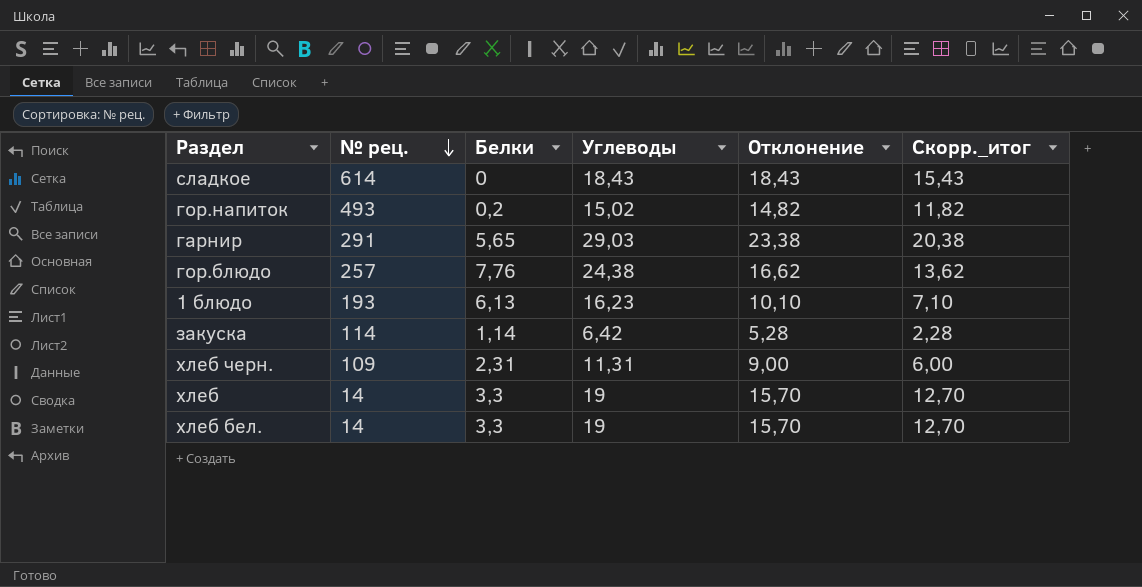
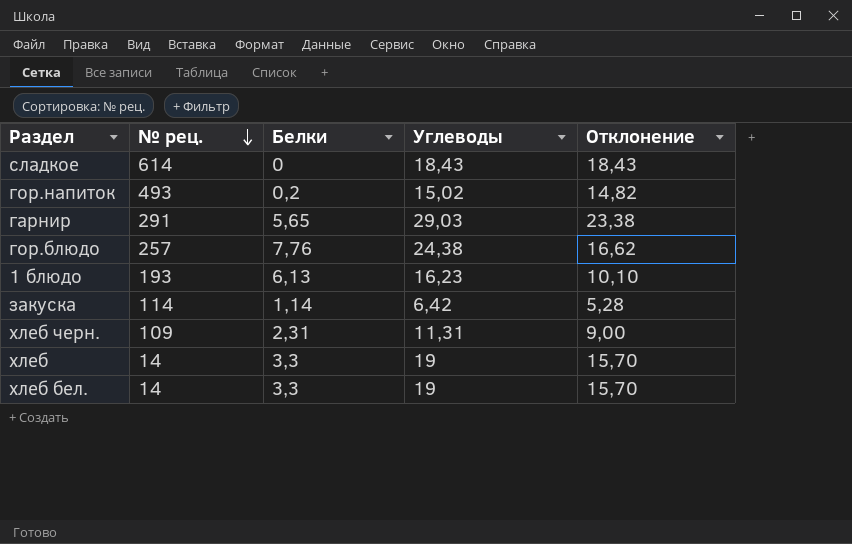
column Скорр._итог | formula: [Отклонение] - 3 -> none

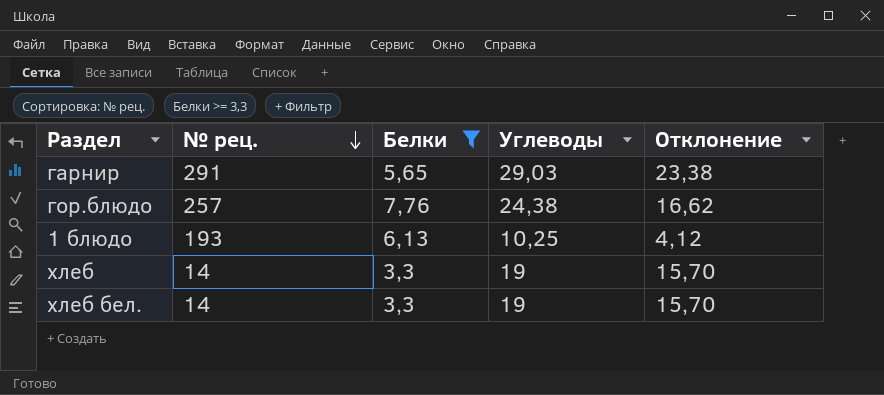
filter: none -> Белки >= 3,3
1 блюдо | Углеводы: 16,23 -> 10,25
1 блюдо | Отклонение: 10,10 -> 4,12

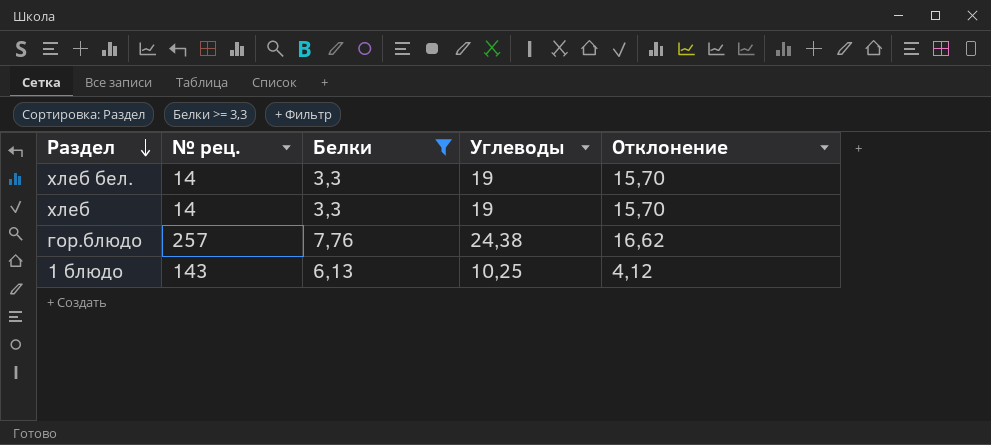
row order: № рец. descending -> Раздел descending
row гарнир: 291 | 5,65 | 29,03 | 23,38 -> none
1 блюдо | № рец.: 193 -> 143

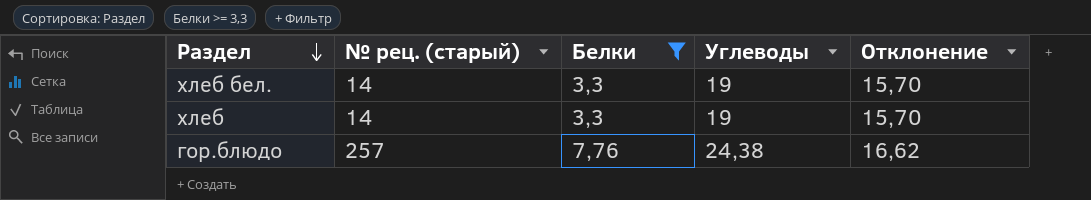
column name: № рец. -> № рец. (старый)
row 1 блюдо: 143 | 6,13 | 10,25 | 4,12 -> none

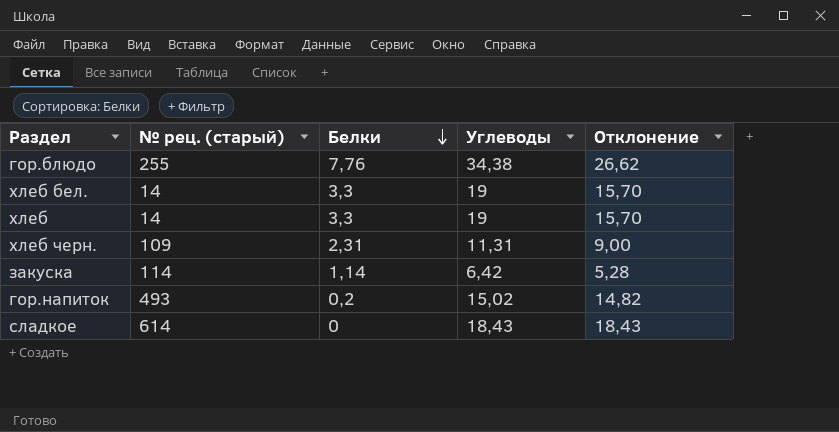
filter: Белки >= 3,3 -> none
row order: Раздел descending -> Белки descending
гор.блюдо | № рец. (старый): 257 -> 255
гор.блюдо | Углеводы: 24,38 -> 34,38
гор.блюдо | Отклонение: 16,62 -> 26,62

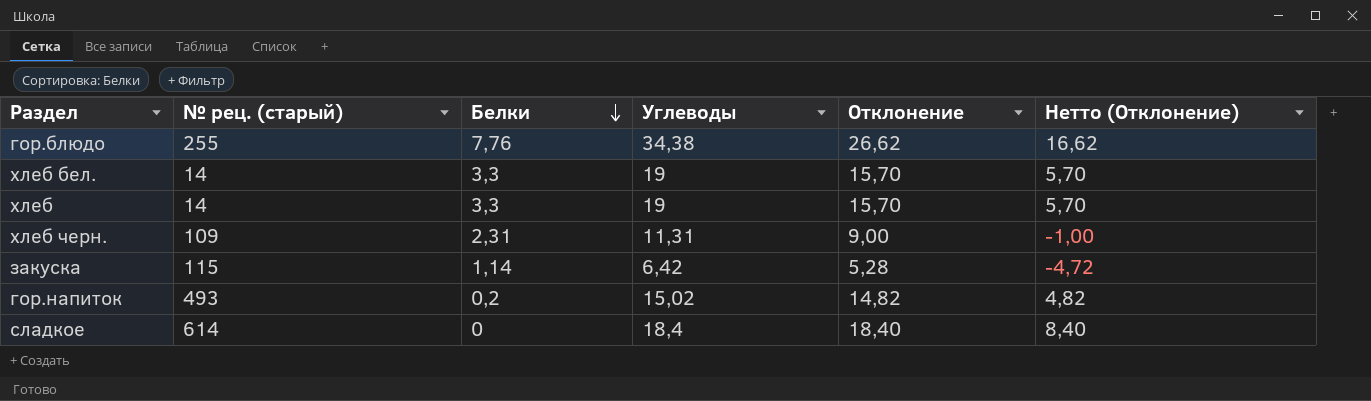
column Нетто (Отклонение) | formula: none -> [Отклонение] - 10
закуска | № рец. (старый): 114 -> 115
сладкое | Углеводы: 18,43 -> 18,4
сладкое | Отклонение: 18,43 -> 18,40

